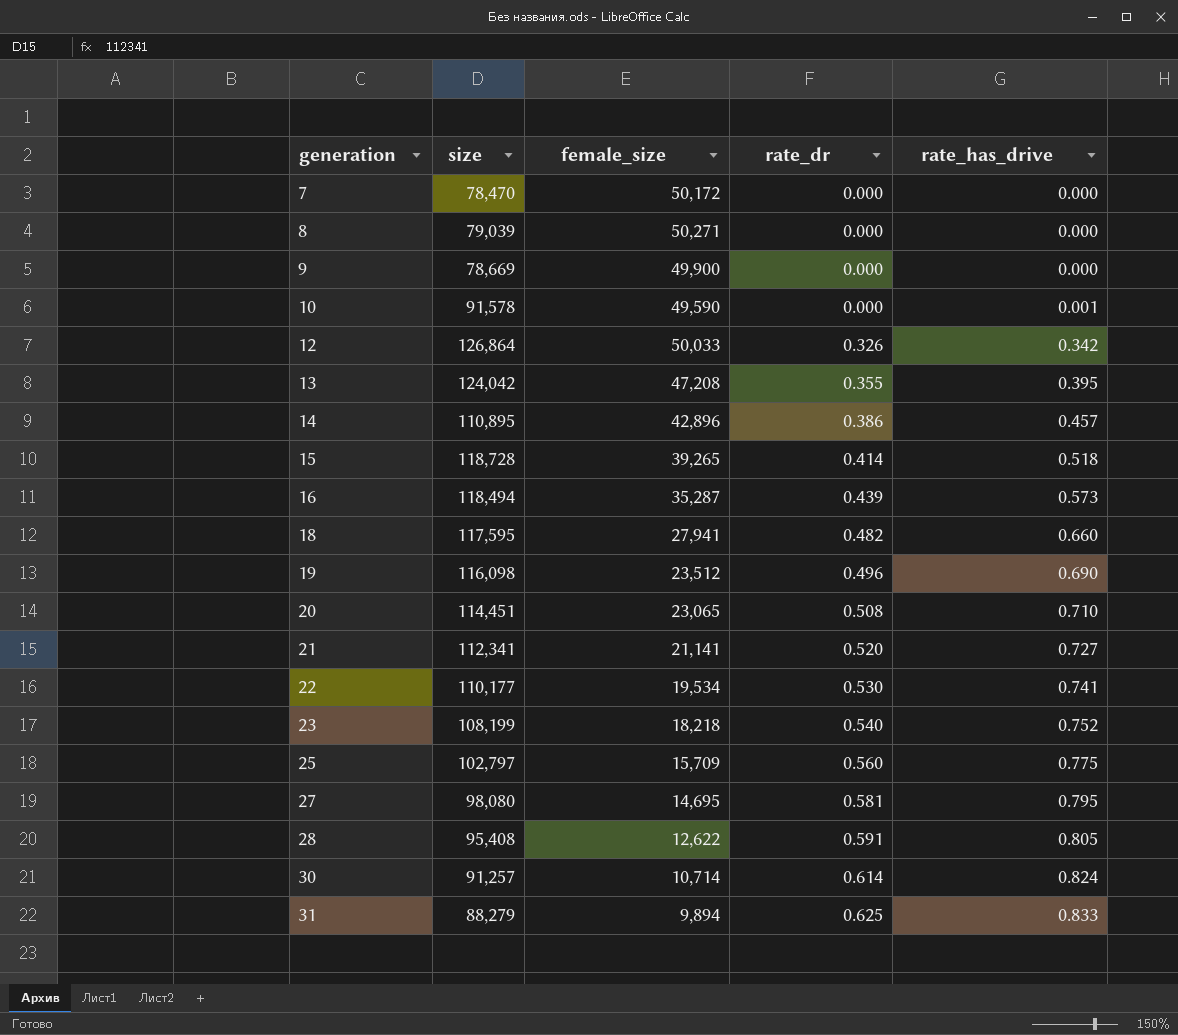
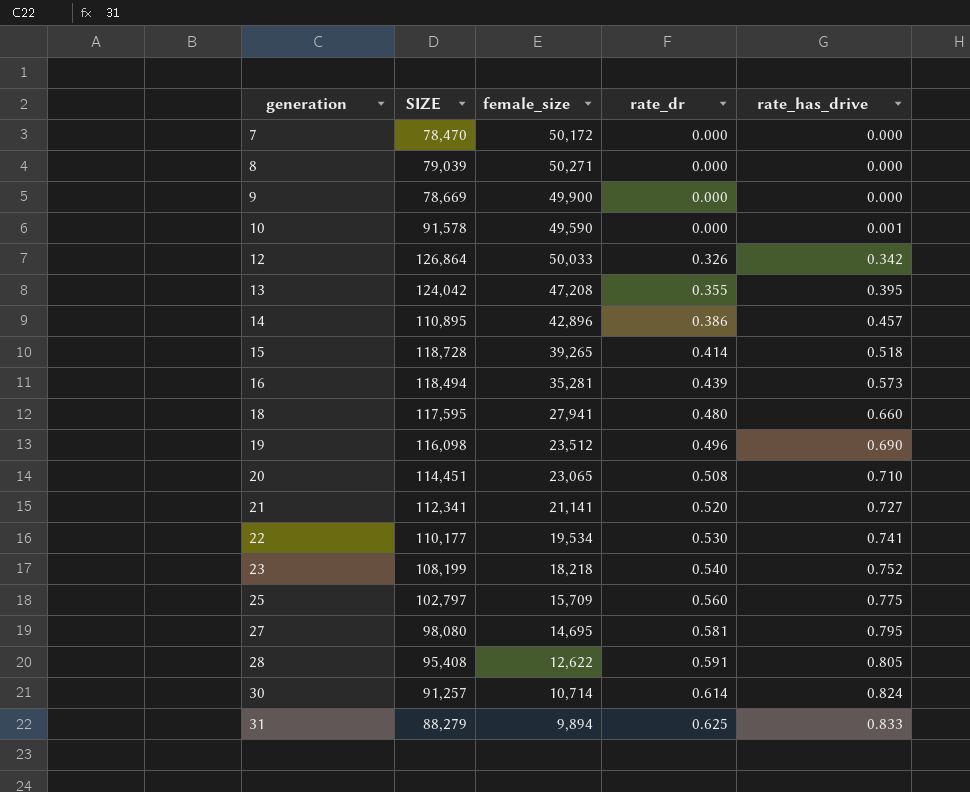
column name: size -> SIZE
16 | female_size: 35,287 -> 35,281
18 | rate_dr: 0.482 -> 0.480

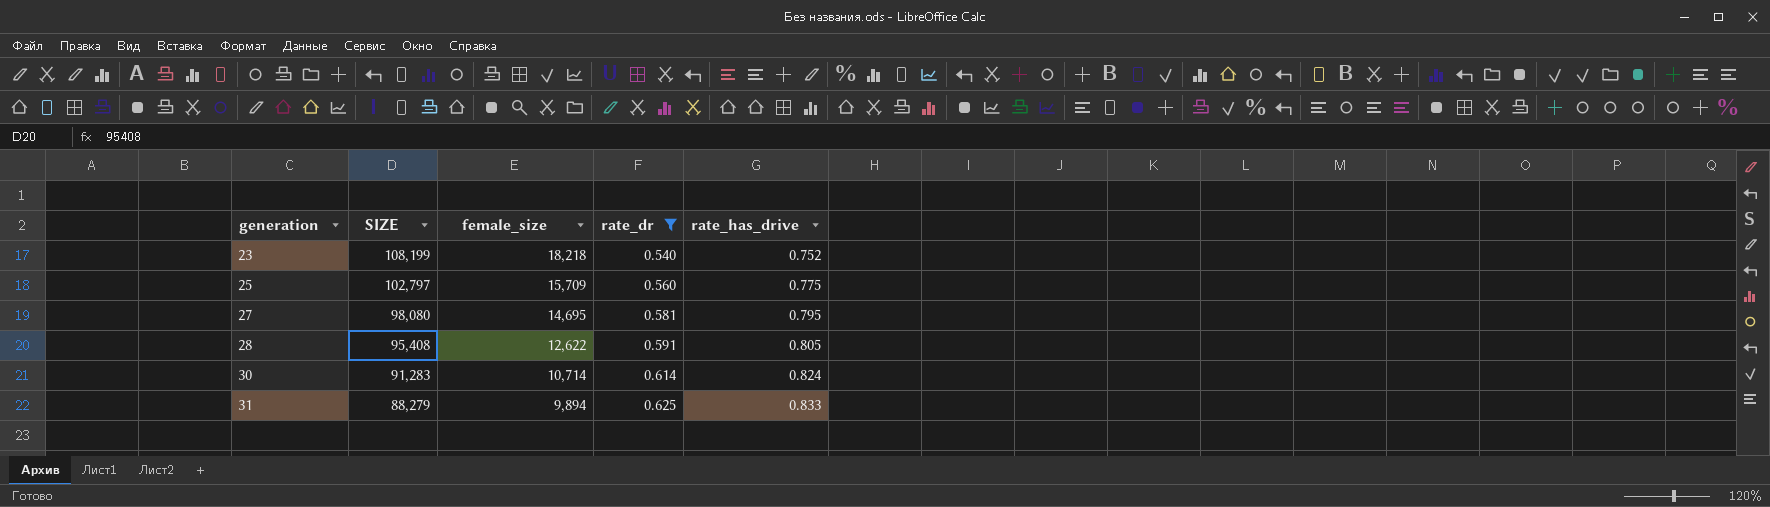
filter: none -> rate_dr >= 0.540
30 | SIZE: 91,257 -> 91,283

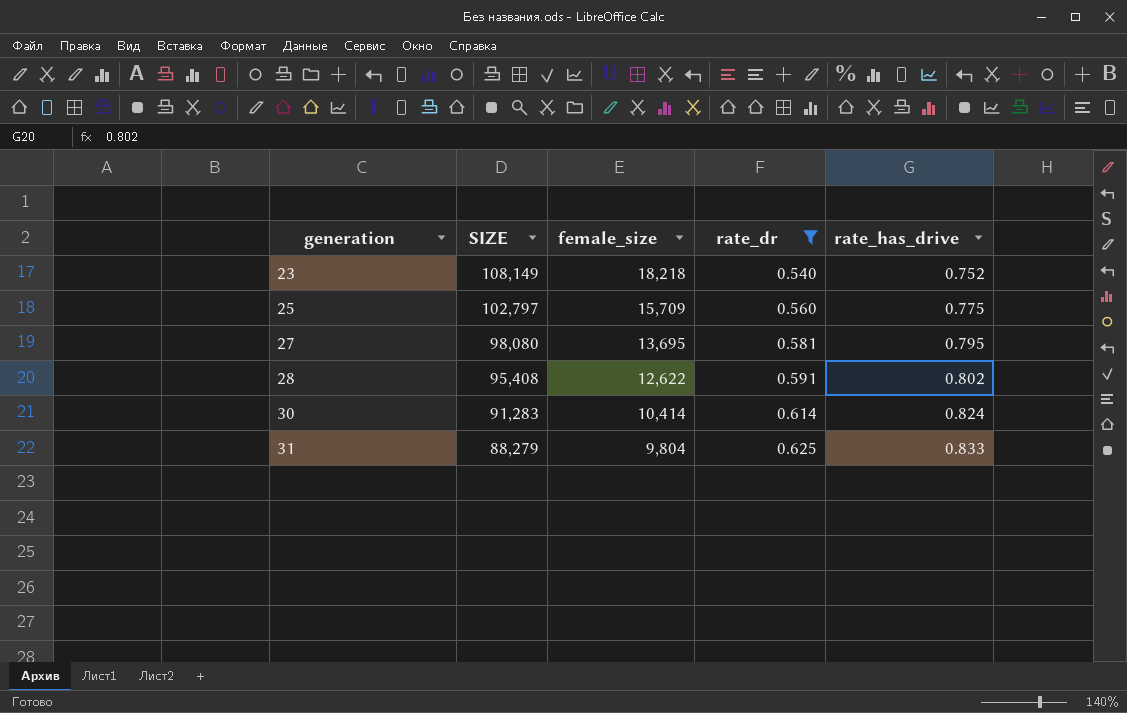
23 | SIZE: 108,199 -> 108,149
27 | female_size: 14,695 -> 13,695
28 | rate_has_drive: 0.805 -> 0.802
30 | female_size: 10,714 -> 10,414
31 | female_size: 9,894 -> 9,804

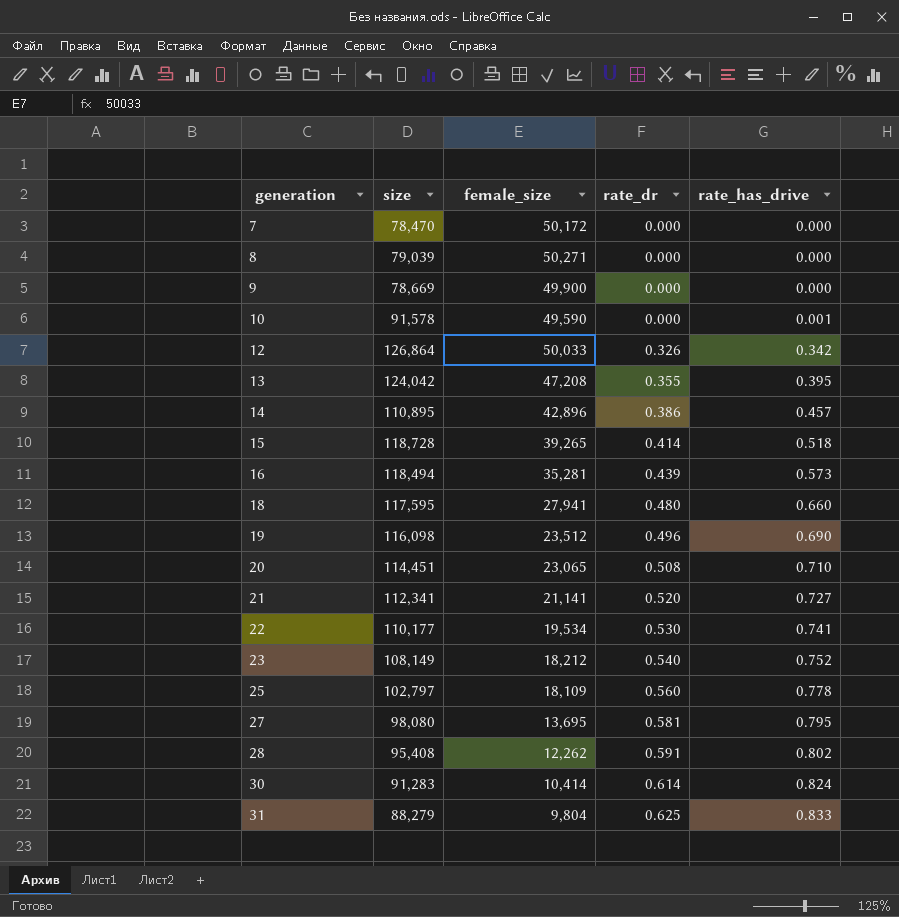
filter: rate_dr >= 0.540 -> none
column name: SIZE -> size
23 | female_size: 18,218 -> 18,212
25 | female_size: 15,709 -> 18,109
25 | rate_has_drive: 0.775 -> 0.778
28 | female_size: 12,622 -> 12,262

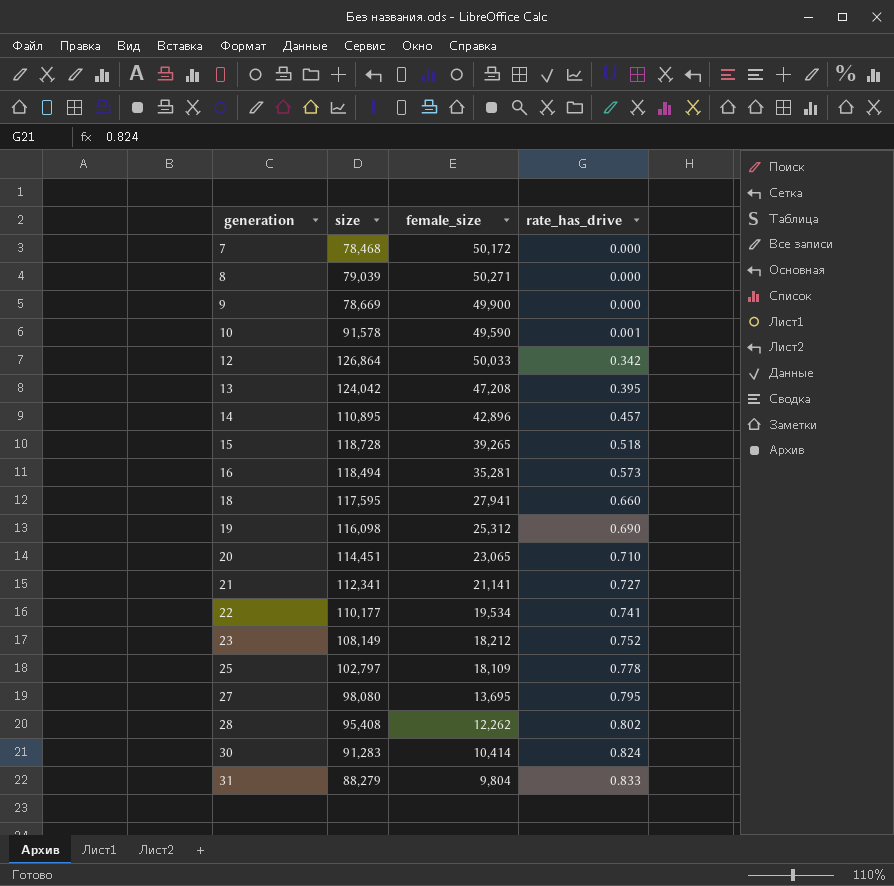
column rate_dr | position: 4 -> none
7 | size: 78,470 -> 78,468
19 | female_size: 23,512 -> 25,312

